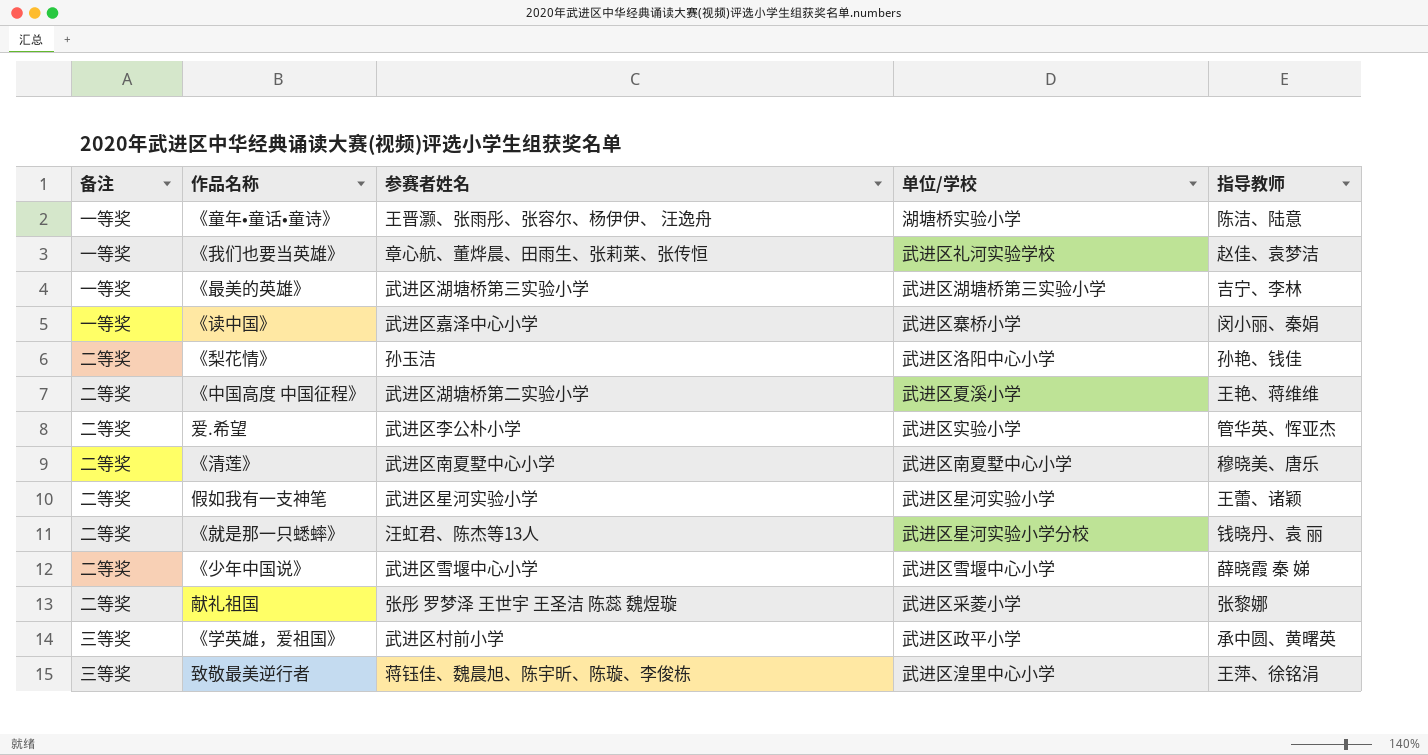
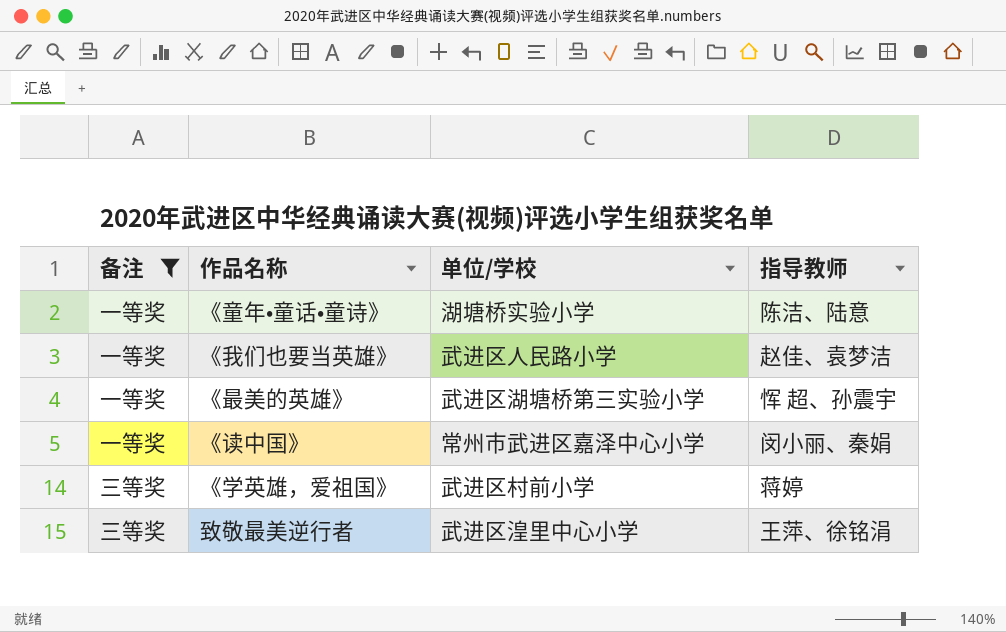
filter: none -> 备注 != 二等奖
column 参赛者姓名 | position: 3 -> none
《我们也要当英雄》 | 单位/学校: 武进区礼河实验学校 -> 武进区人民路小学
《最美的英雄》 | 指导教师: 吉宁、李林 -> 恽 超、孙震宇
《读中国》 | 单位/学校: 武进区寨桥小学 -> 常州市武进区嘉泽中心小学
《学英雄，爱祖国》 | 单位/学校: 武进区政平小学 -> 武进区村前小学
《学英雄，爱祖国》 | 指导教师: 承中圆、黄曙英 -> 蒋婷

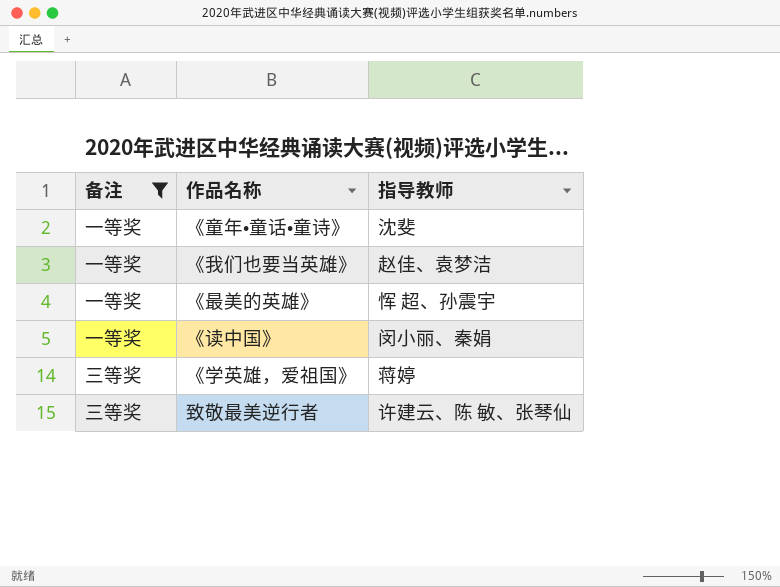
column 单位/学校 | position: 3 -> none
《童年•童话•童诗》 | 指导教师: 陈洁、陆意 -> 沈斐
致敬最美逆行者 | 指导教师: 王萍、徐铭涓 -> 许建云、陈 敏、张琴仙

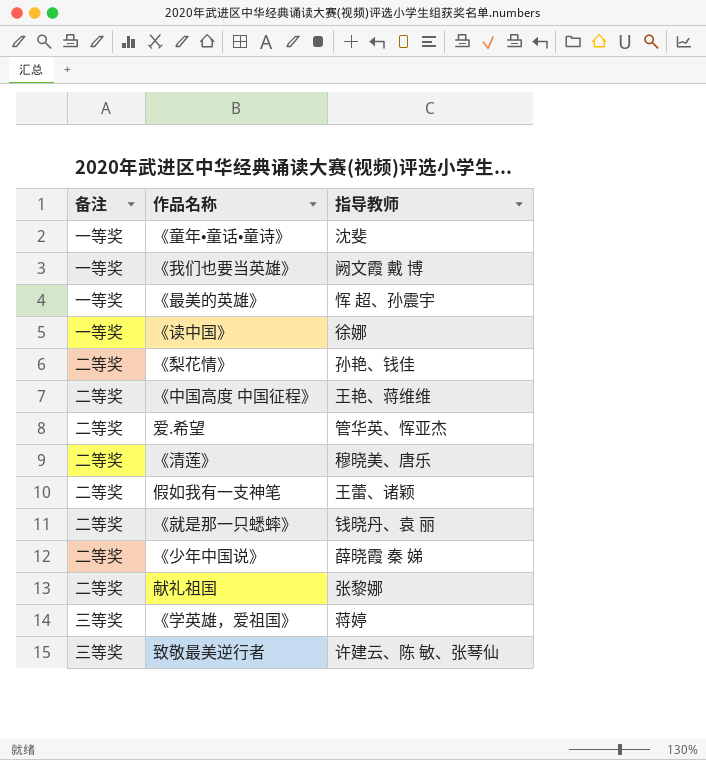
filter: 备注 != 二等奖 -> none
《我们也要当英雄》 | 指导教师: 赵佳、袁梦洁 -> 阙文霞 戴 博
《读中国》 | 指导教师: 闵小丽、秦娟 -> 徐娜

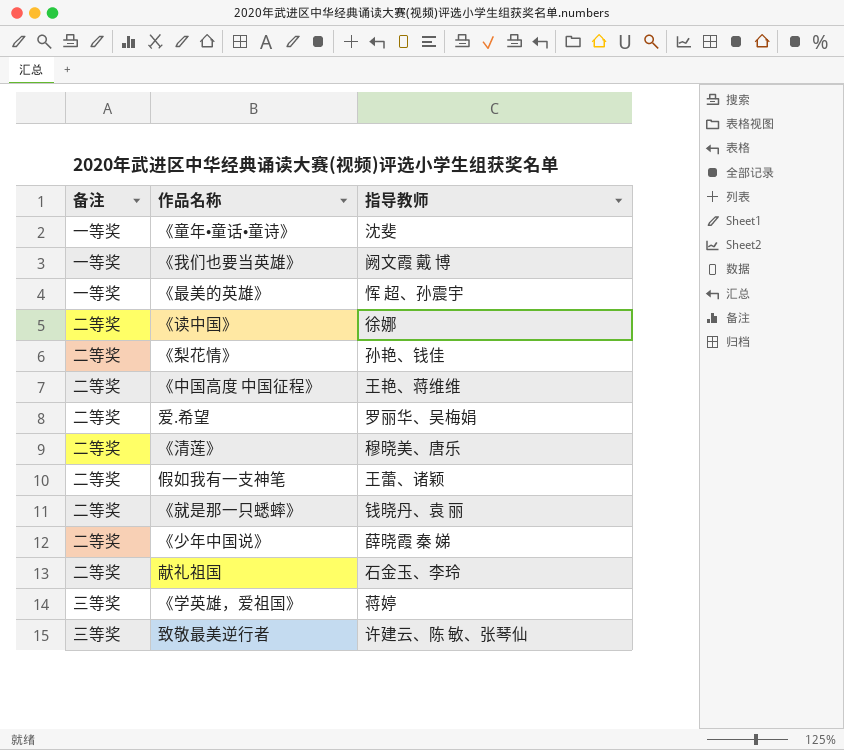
《读中国》 | 备注: 一等奖 -> 二等奖
爱.希望 | 指导教师: 管华英、恽亚杰 -> 罗丽华、吴梅娟
献礼祖国 | 指导教师: 张黎娜 -> 石金玉、李玲

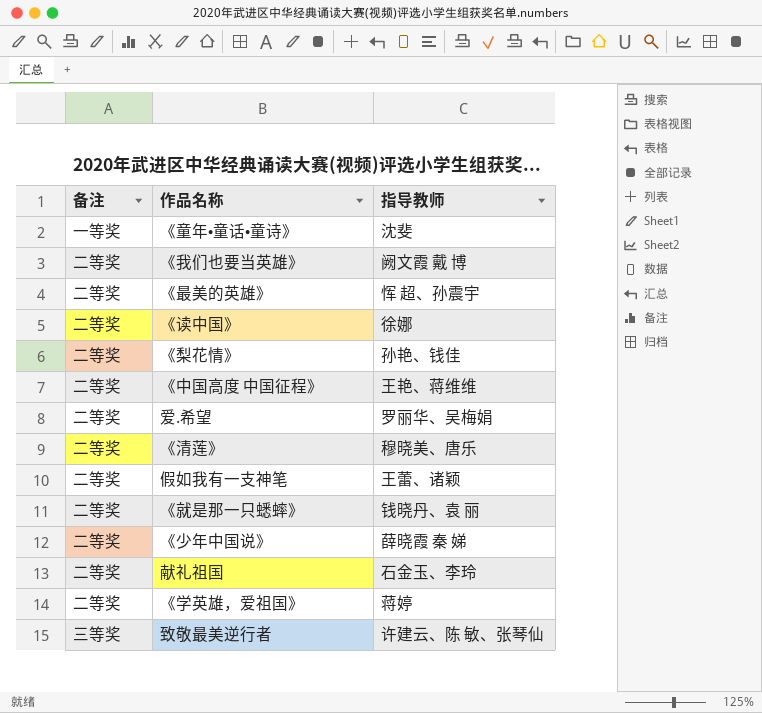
《我们也要当英雄》 | 备注: 一等奖 -> 二等奖
《最美的英雄》 | 备注: 一等奖 -> 二等奖
《学英雄，爱祖国》 | 备注: 三等奖 -> 二等奖

